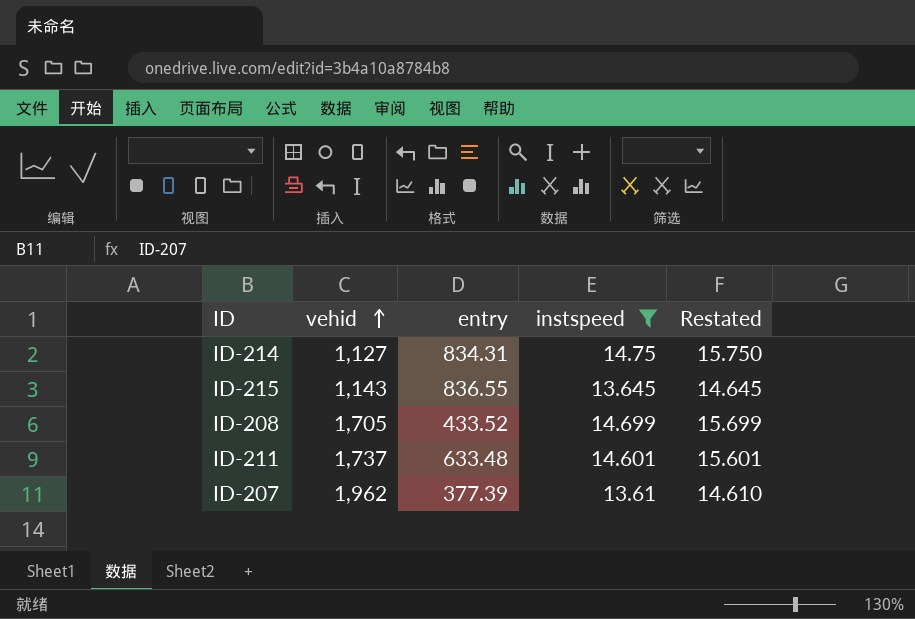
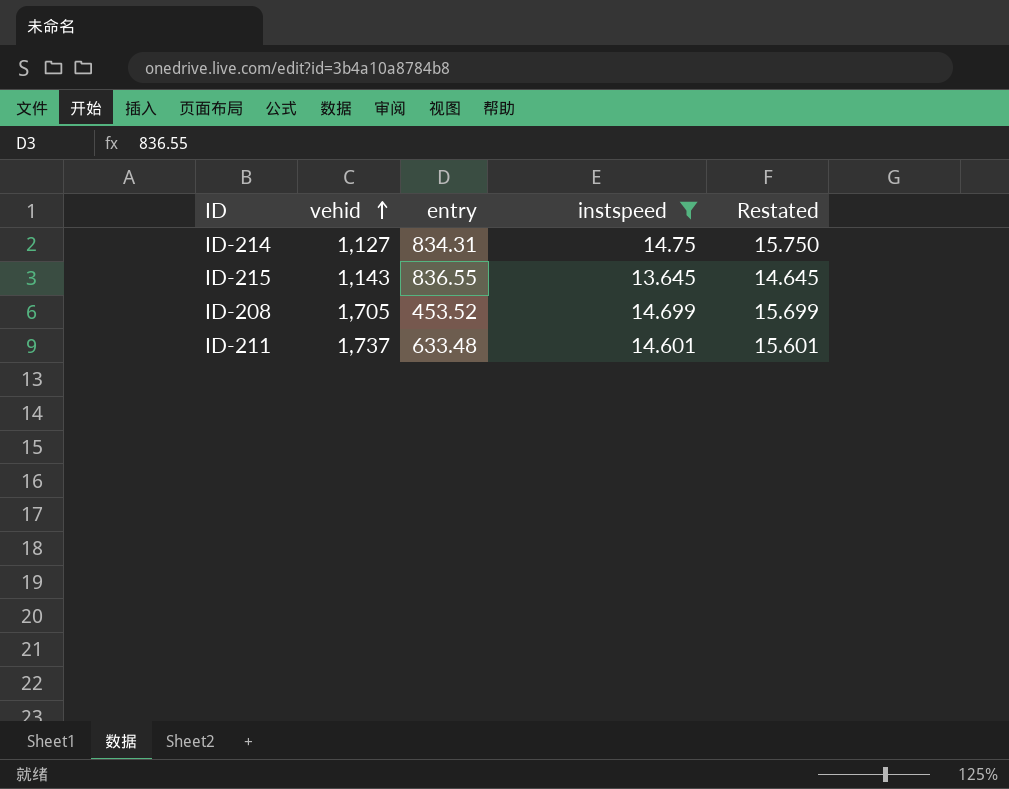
row ID-207: 1,962 | 377.39 | 13.61 | 14.610 -> none
ID-208 | entry: 433.52 -> 453.52

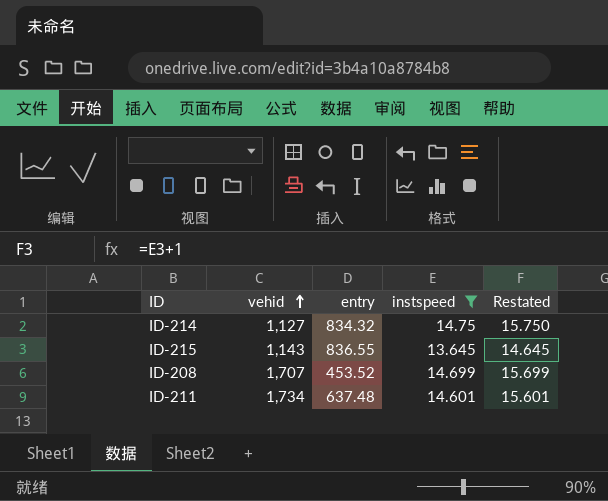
ID-214 | entry: 834.31 -> 834.32
ID-208 | vehid: 1,705 -> 1,707
ID-211 | vehid: 1,737 -> 1,734
ID-211 | entry: 633.48 -> 637.48

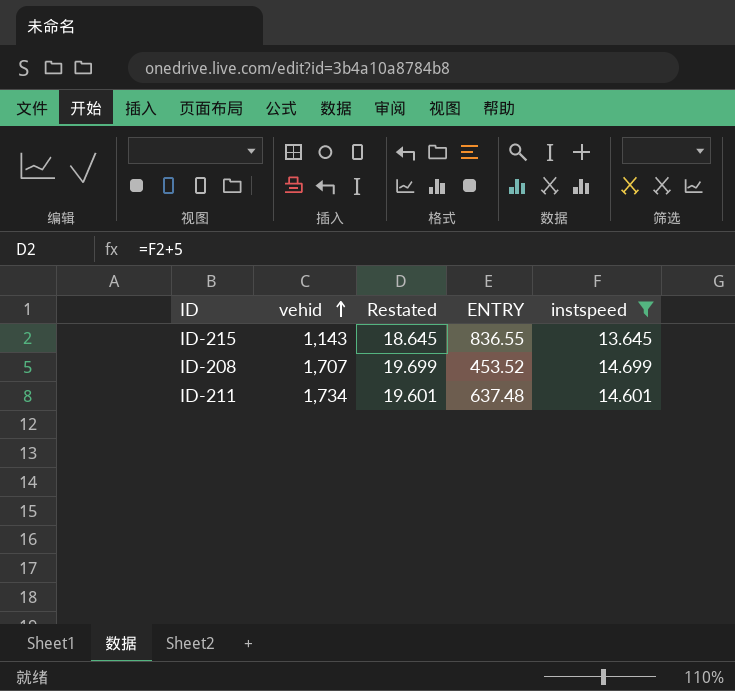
column Restated | formula: [instspeed] + 1 -> [instspeed] + 5
column Restated | position: 5 -> 3
column name: entry -> ENTRY
row ID-214: 1,127 | 834.32 | 14.75 | 15.750 -> none

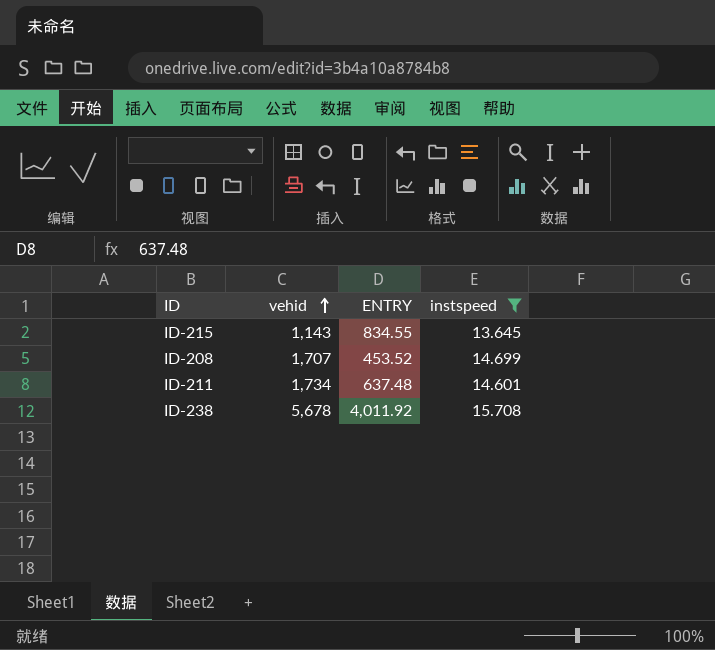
column Restated | formula: [instspeed] + 5 -> none
ID-215 | ENTRY: 836.55 -> 834.55
row ID-238: none -> 5,678 | 4,011.92 | 15.708

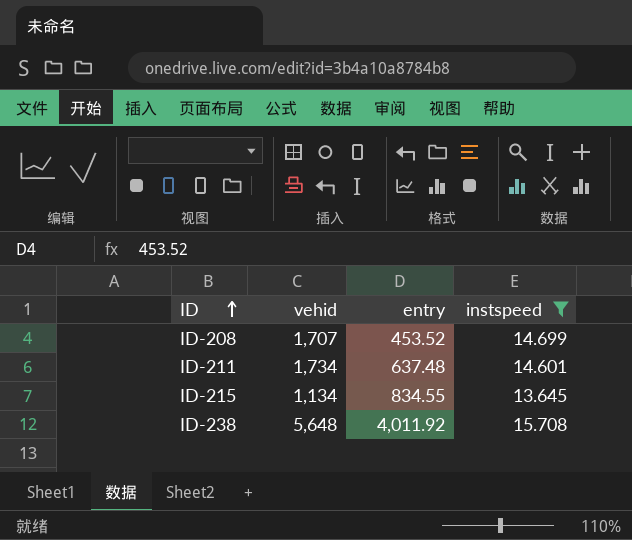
row order: vehid ascending -> ID ascending
column name: ENTRY -> entry
ID-215 | vehid: 1,143 -> 1,134
ID-238 | vehid: 5,678 -> 5,648

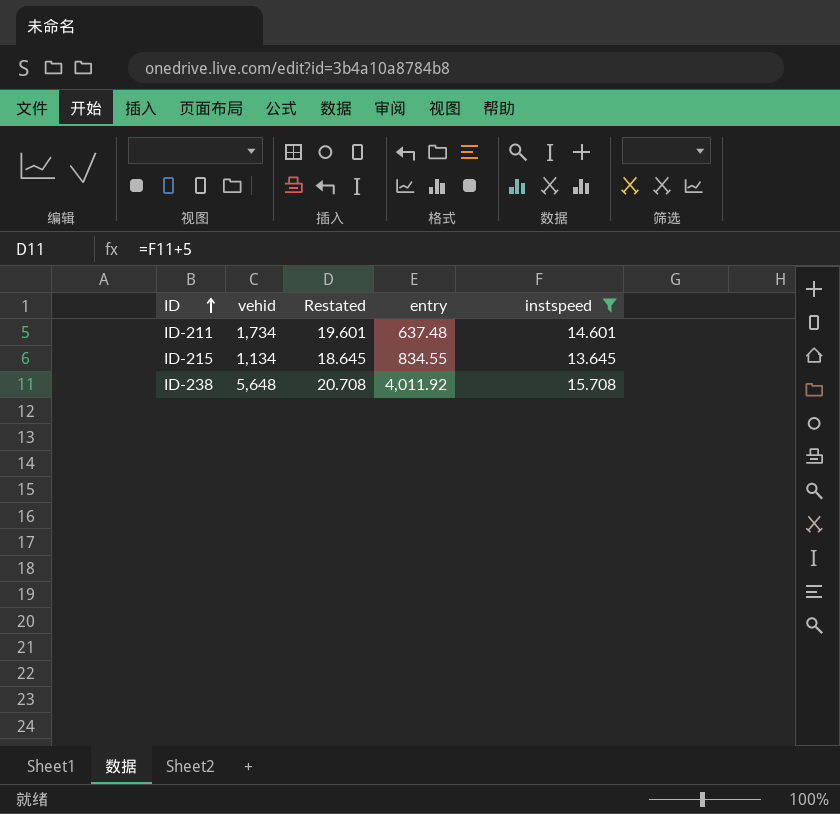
column Restated | formula: none -> [instspeed] + 5
row ID-208: 1,707 | 453.52 | 14.699 -> none

